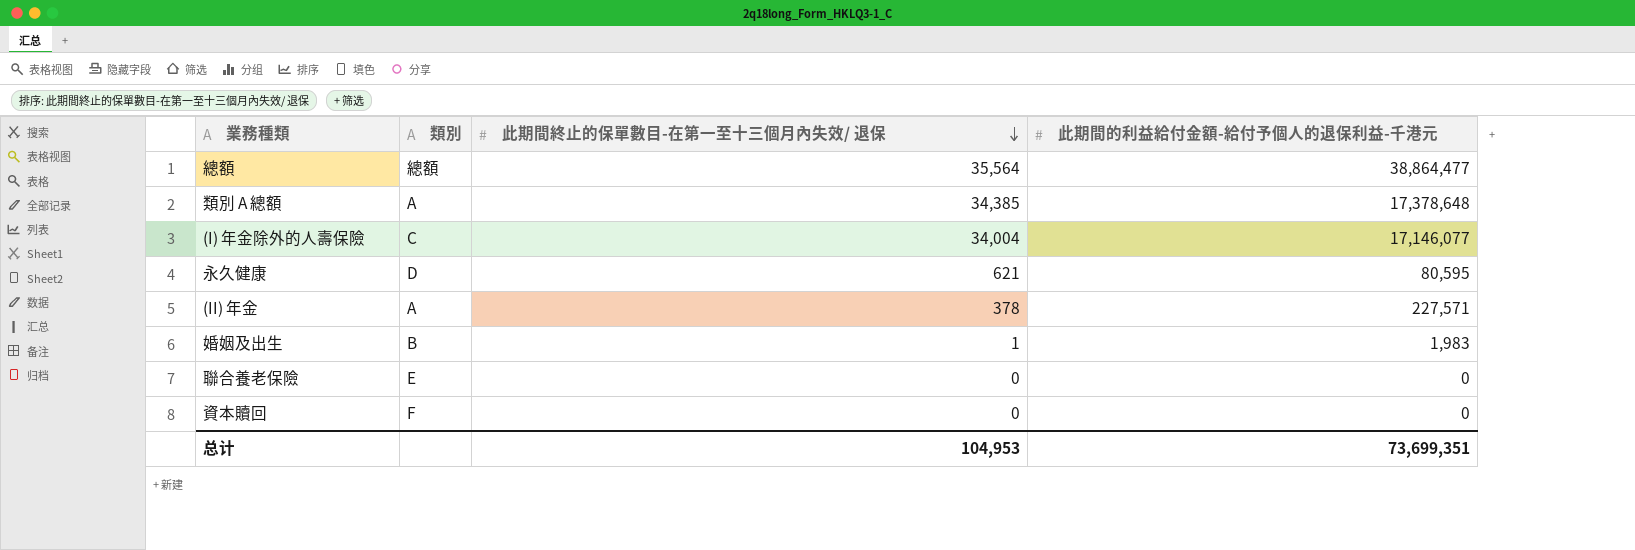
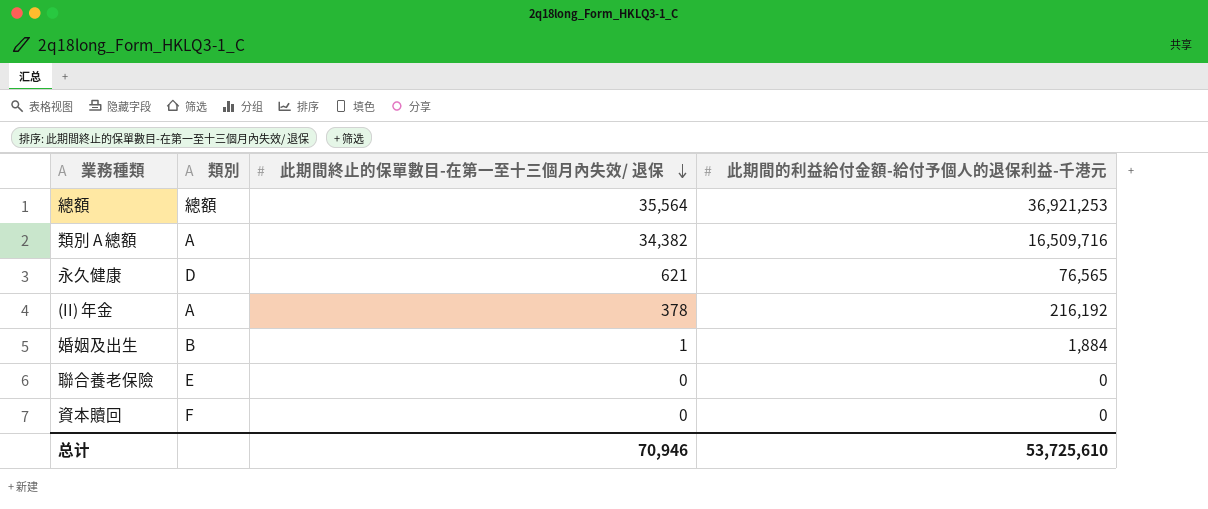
row (I) 年金除外的人壽保險: C | 34,004 | 17,146,077 -> none
總額 | 此期間的利益給付金額-給付予個人的退保利益-千港元: 38,864,477 -> 36,921,253
類別 A 總額 | 此期間終止的保單數目-在第一至十三個月內失效/ 退保: 34,385 -> 34,382
類別 A 總額 | 此期間的利益給付金額-給付予個人的退保利益-千港元: 17,378,648 -> 16,509,716
永久健康 | 此期間的利益給付金額-給付予個人的退保利益-千港元: 80,595 -> 76,565
(II) 年金 | 此期間的利益給付金額-給付予個人的退保利益-千港元: 227,571 -> 216,192
婚姻及出生 | 此期間的利益給付金額-給付予個人的退保利益-千港元: 1,983 -> 1,884
总计 | 此期間終止的保單數目-在第一至十三個月內失效/ 退保: 104,953 -> 70,946
总计 | 此期間的利益給付金額-給付予個人的退保利益-千港元: 73,699,351 -> 53,725,610

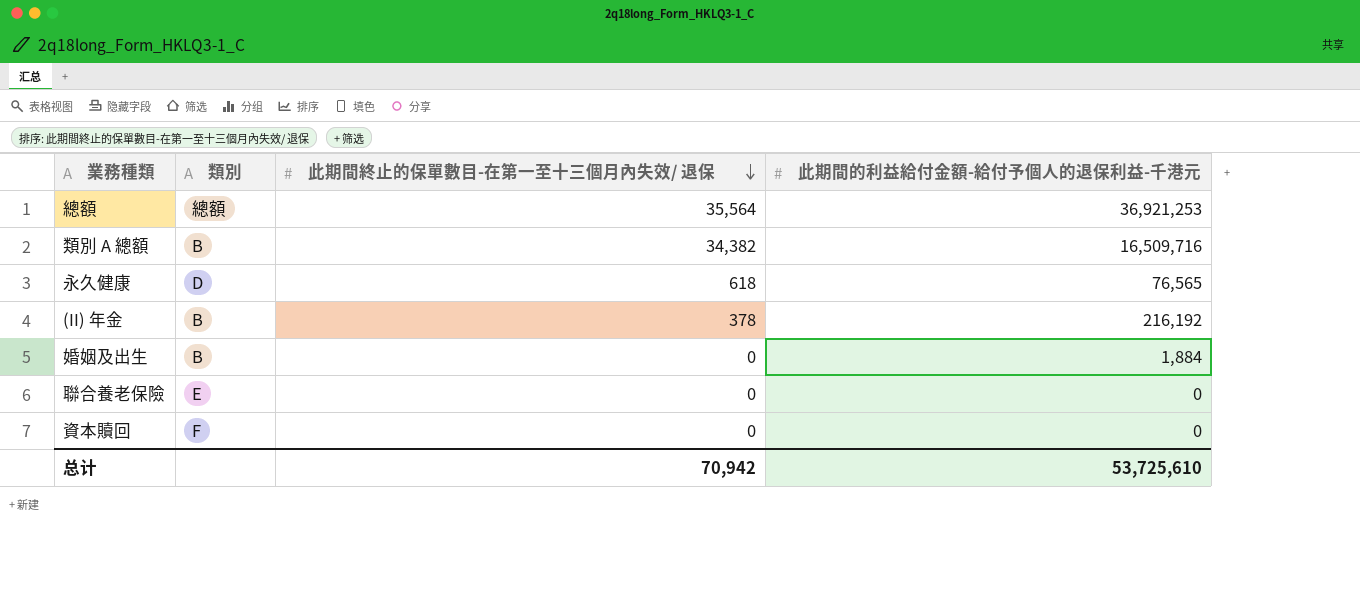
類別 A 總額 | 類別: A -> B
永久健康 | 此期間終止的保單數目-在第一至十三個月內失效/ 退保: 621 -> 618
(II) 年金 | 類別: A -> B
婚姻及出生 | 此期間終止的保單數目-在第一至十三個月內失效/ 退保: 1 -> 0
总计 | 此期間終止的保單數目-在第一至十三個月內失效/ 退保: 70,946 -> 70,942

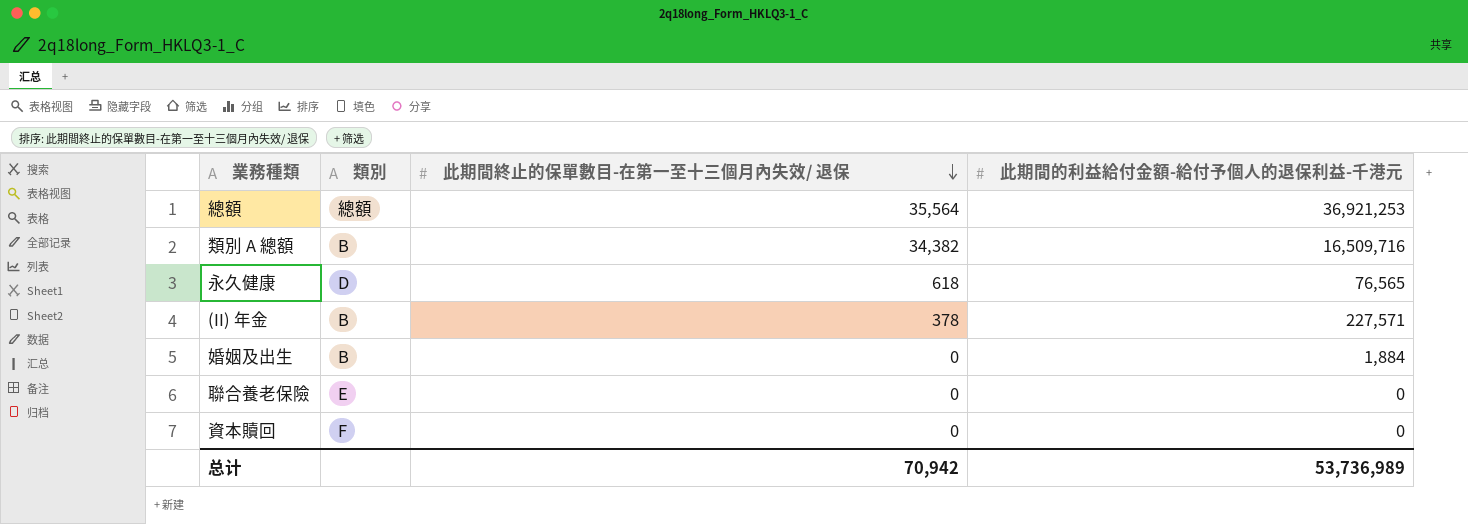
(II) 年金 | 此期間的利益給付金額-給付予個人的退保利益-千港元: 216,192 -> 227,571
总计 | 此期間的利益給付金額-給付予個人的退保利益-千港元: 53,725,610 -> 53,736,989

